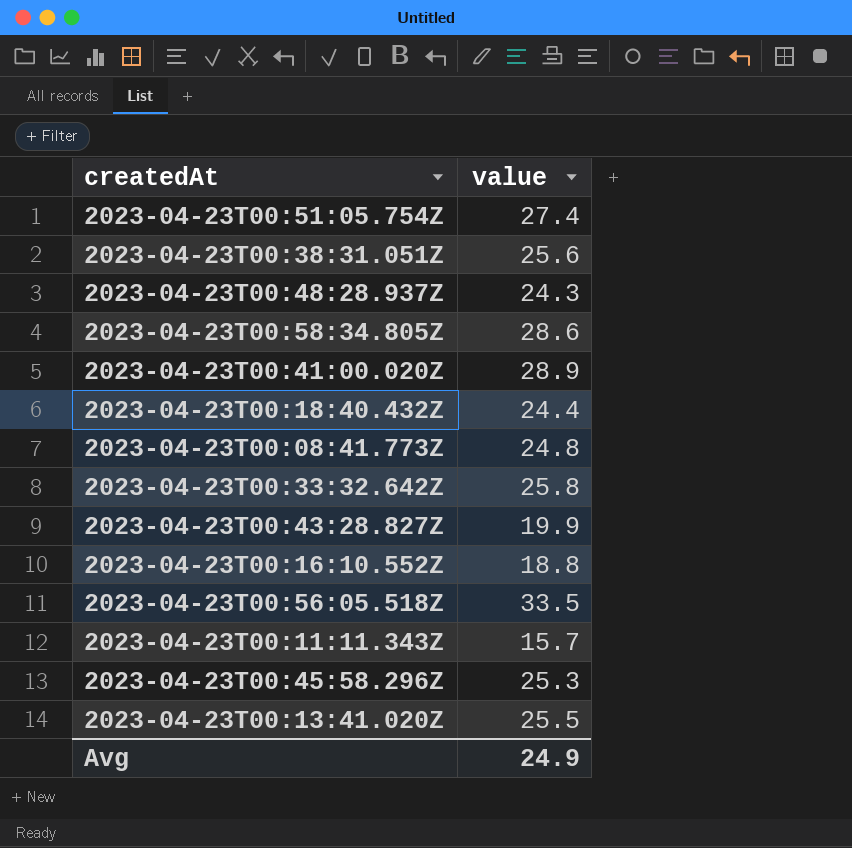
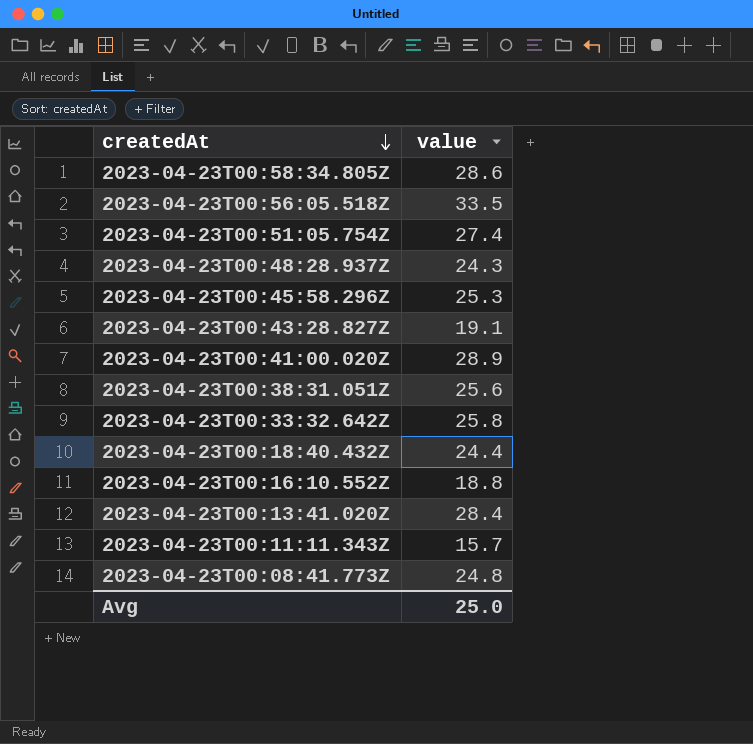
row order: none -> createdAt descending
2023-04-23T00:43:28.827Z | value: 19.9 -> 19.1
2023-04-23T00:13:41.020Z | value: 25.5 -> 28.4
Avg | value: 24.9 -> 25.0

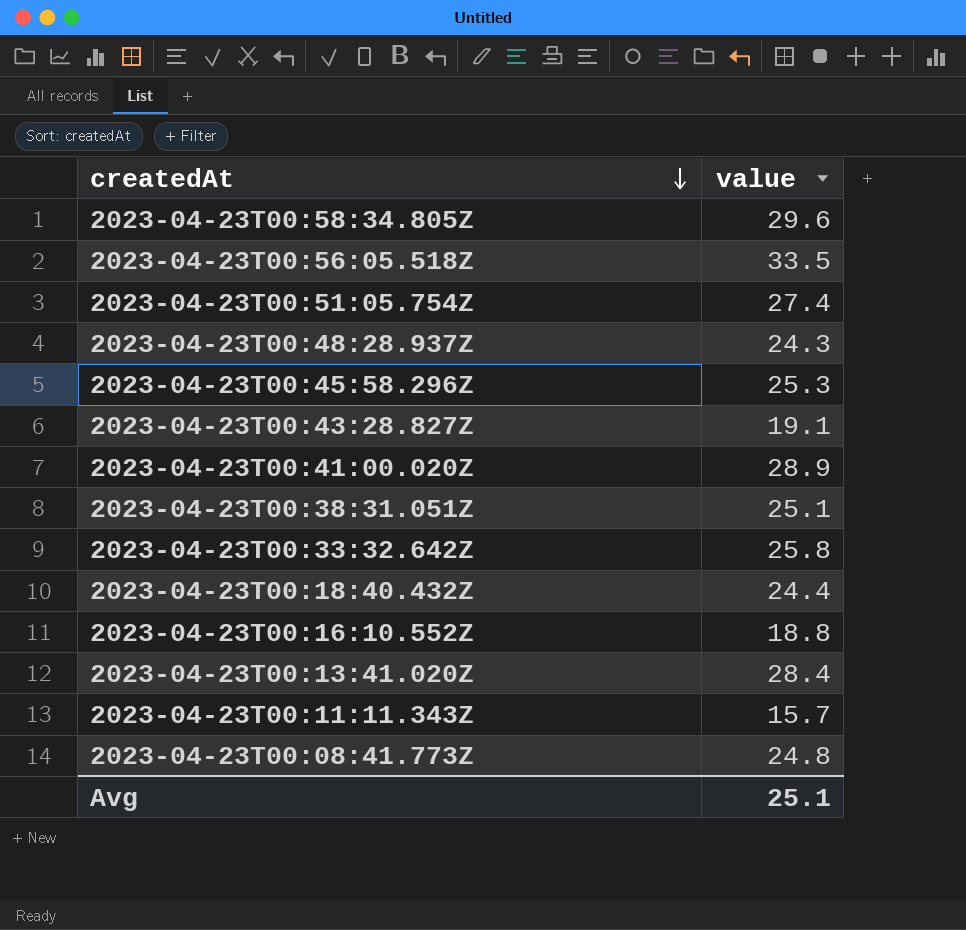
2023-04-23T00:58:34.805Z | value: 28.6 -> 29.6
2023-04-23T00:38:31.051Z | value: 25.6 -> 25.1
Avg | value: 25.0 -> 25.1

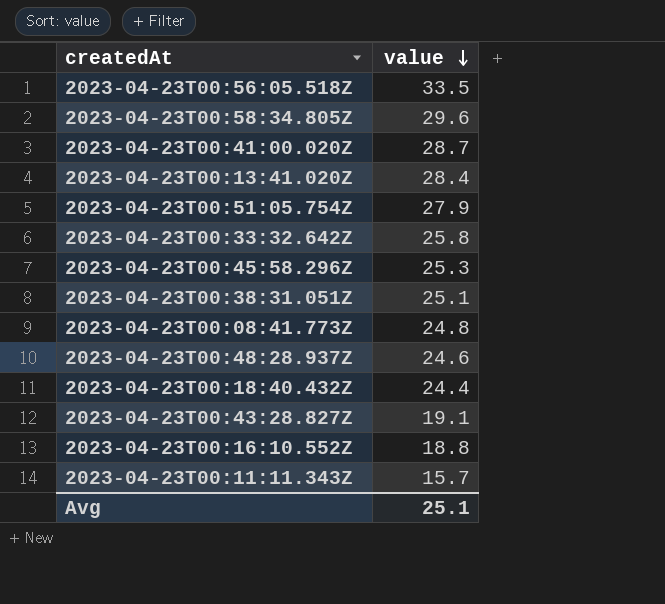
row order: createdAt descending -> value descending
2023-04-23T00:41:00.020Z | value: 28.9 -> 28.7
2023-04-23T00:51:05.754Z | value: 27.4 -> 27.9
2023-04-23T00:48:28.937Z | value: 24.3 -> 24.6

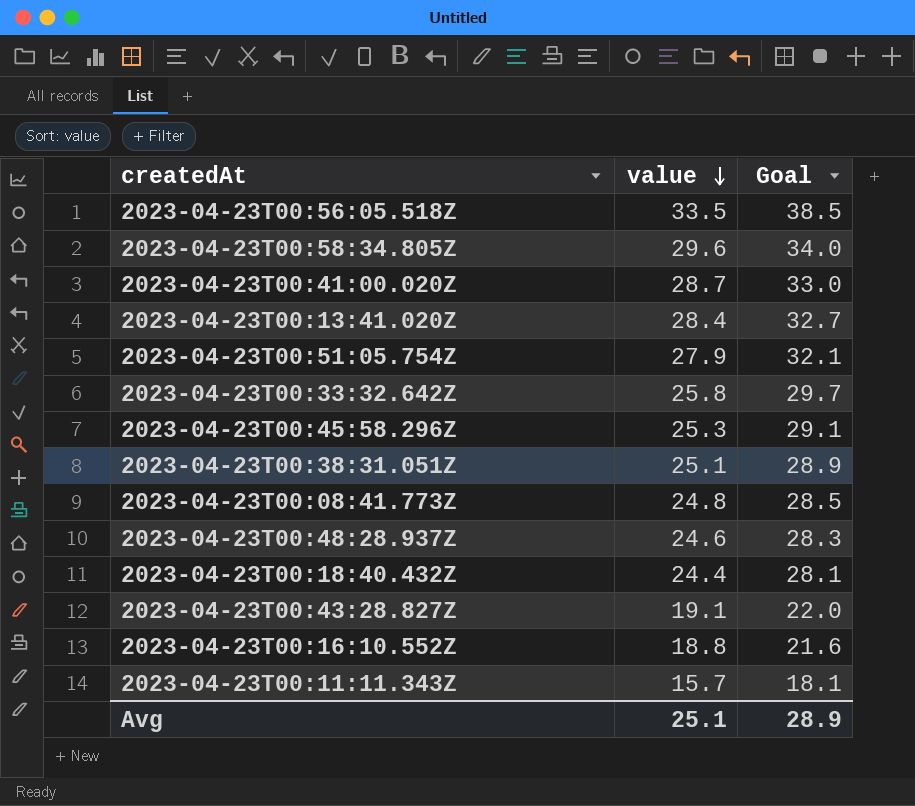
column Goal | formula: none -> [value] * 1.15

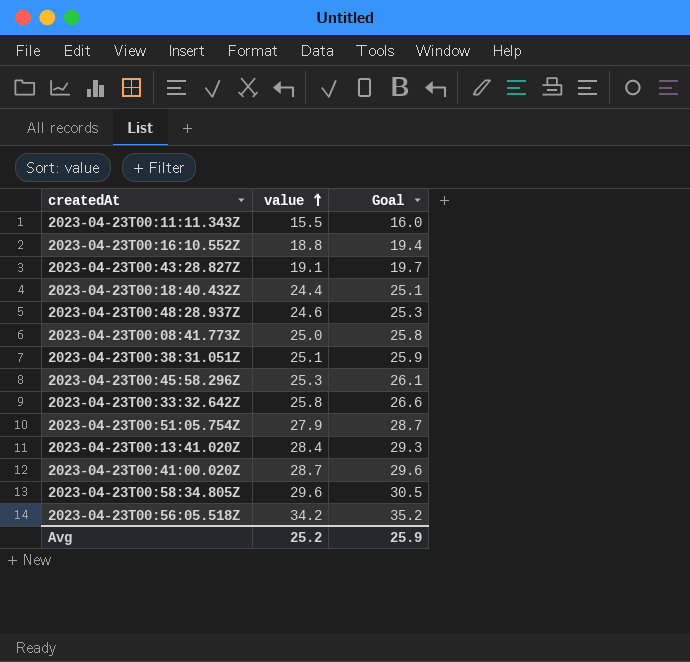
row order: value descending -> value ascending
column Goal | formula: [value] * 1.15 -> [value] * 1.03
2023-04-23T00:11:11.343Z | value: 15.7 -> 15.5
2023-04-23T00:08:41.773Z | value: 24.8 -> 25.0
2023-04-23T00:56:05.518Z | value: 33.5 -> 34.2
Avg | value: 25.1 -> 25.2
Avg | Goal: 28.9 -> 25.9

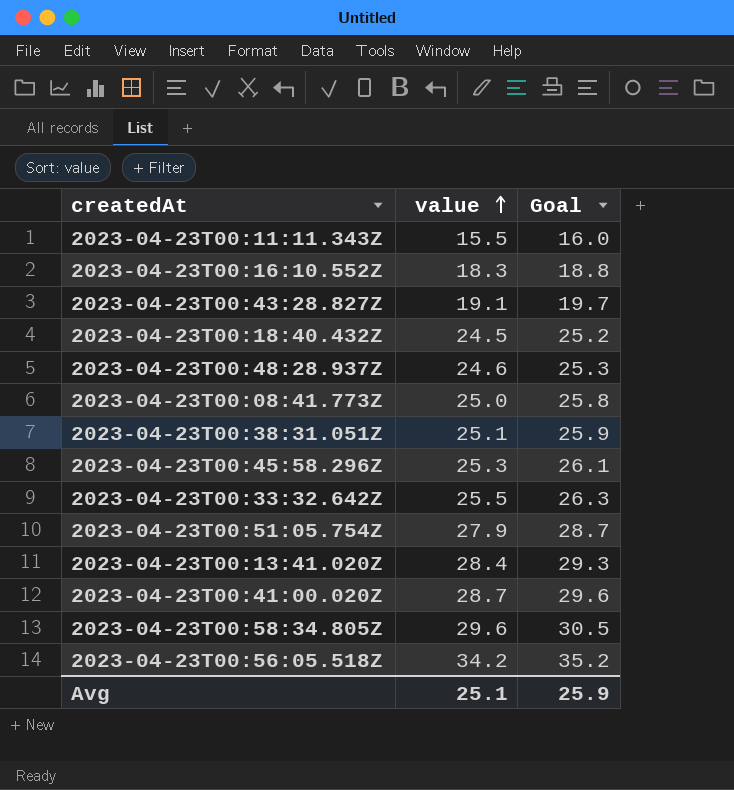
2023-04-23T00:16:10.552Z | value: 18.8 -> 18.3
2023-04-23T00:16:10.552Z | Goal: 19.4 -> 18.8
2023-04-23T00:18:40.432Z | value: 24.4 -> 24.5
2023-04-23T00:18:40.432Z | Goal: 25.1 -> 25.2
2023-04-23T00:33:32.642Z | value: 25.8 -> 25.5
2023-04-23T00:33:32.642Z | Goal: 26.6 -> 26.3
Avg | value: 25.2 -> 25.1

